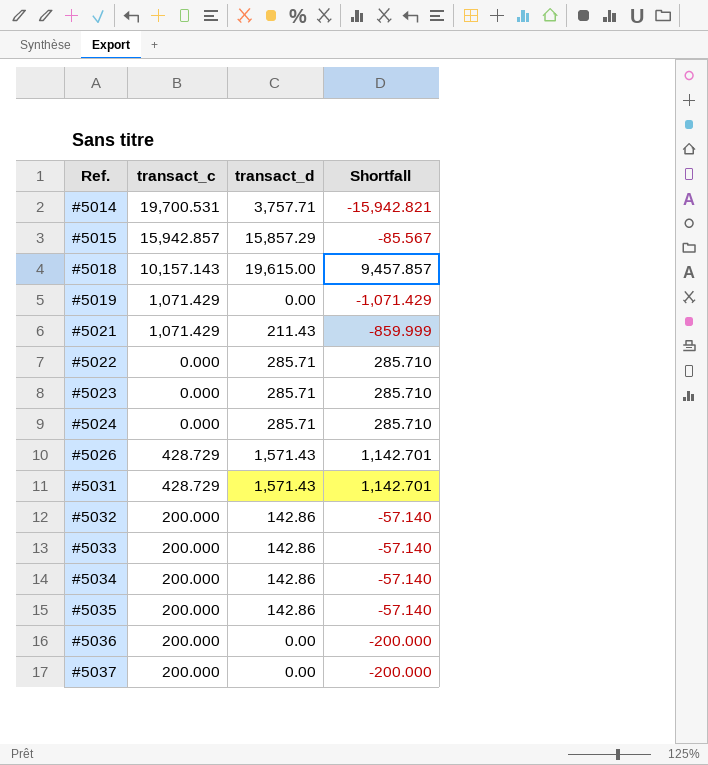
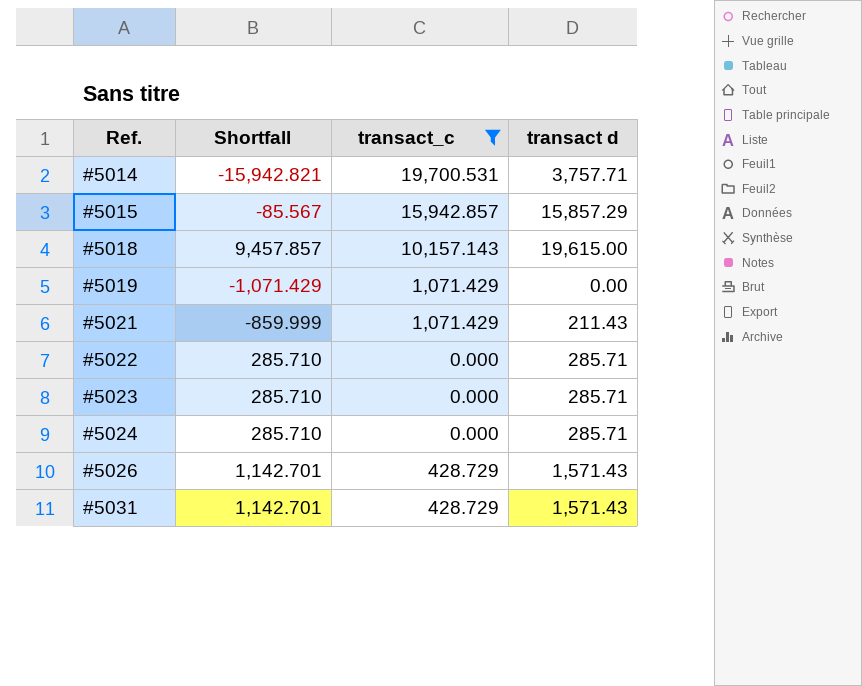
filter: none -> transact_c != 200.000
column Shortfall | position: 4 -> 2
column name: transact_d -> transact d

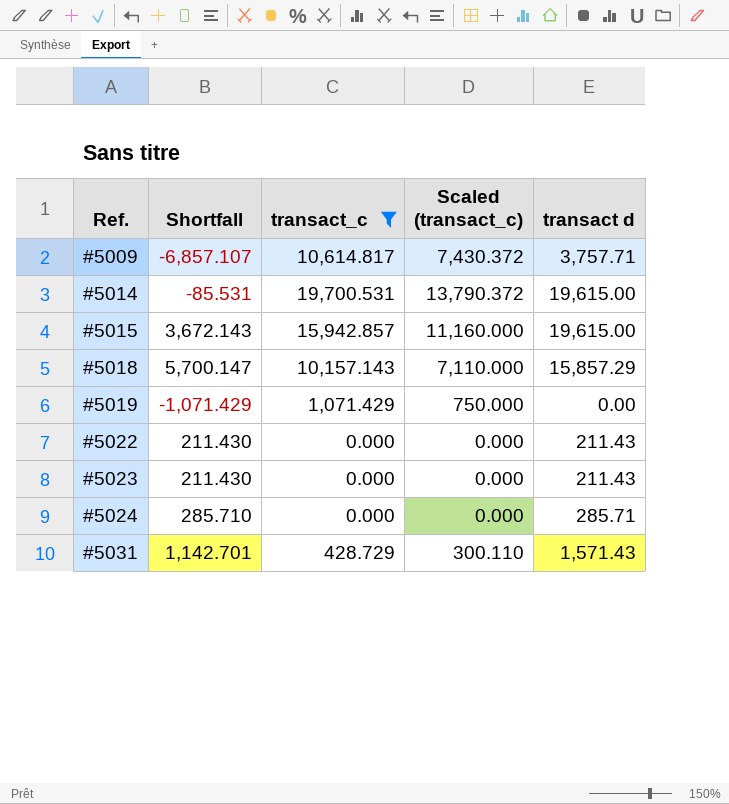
column Scaled (transact_c) | formula: none -> [transact_c] * 0.7
row #5021: -859.999 | 1,071.429 | 211.43 -> none
row #5026: 1,142.701 | 428.729 | 1,571.43 -> none
row #5009: none -> -6,857.107 | 10,614.817 | 7,430.372 | 3,757.71
#5014 | Shortfall: -15,942.821 -> -85.531
#5014 | transact d: 3,757.71 -> 19,615.00
#5015 | Shortfall: -85.567 -> 3,672.143
#5015 | transact d: 15,857.29 -> 19,615.00
#5018 | Shortfall: 9,457.857 -> 5,700.147
#5018 | transact d: 19,615.00 -> 15,857.29
#5022 | Shortfall: 285.710 -> 211.430
#5022 | transact d: 285.71 -> 211.43
#5023 | Shortfall: 285.710 -> 211.430
#5023 | transact d: 285.71 -> 211.43

